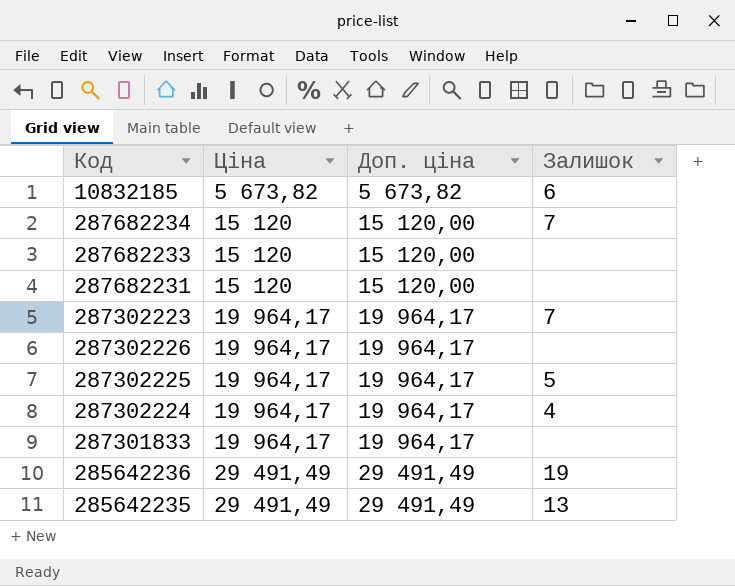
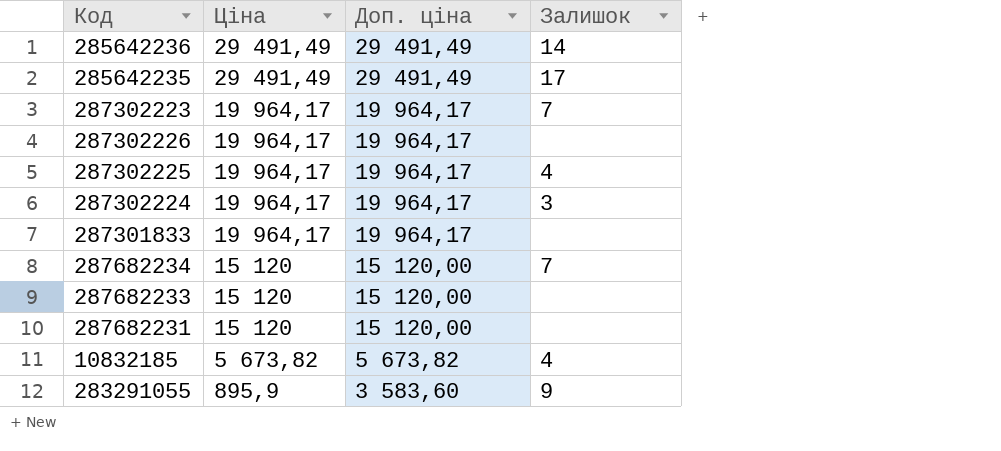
row order: Ціна ascending -> Ціна descending
285642236 | Залишок: 19 -> 14
285642235 | Залишок: 13 -> 17
287302225 | Залишок: 5 -> 4
287302224 | Залишок: 4 -> 3
10832185 | Залишок: 6 -> 4
row 283291055: none -> 895,9 | 3 583,60 | 9

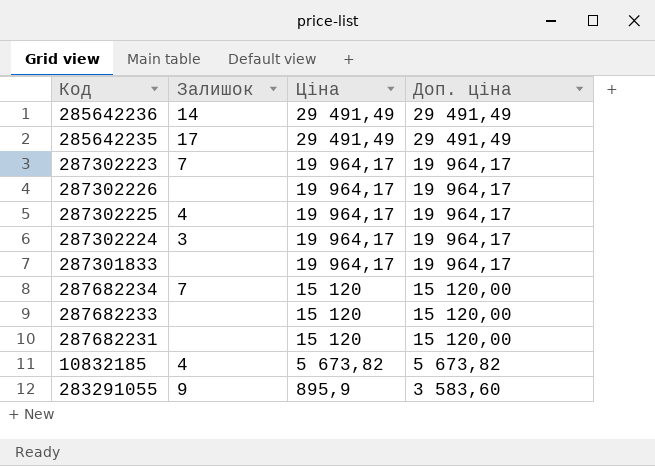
column Залишок | position: 4 -> 2

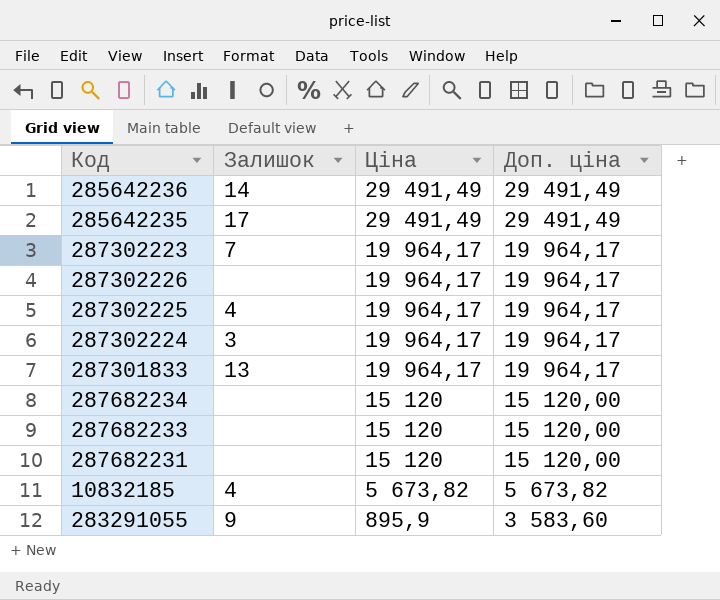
287301833 | Залишок: none -> 13
287682234 | Залишок: 7 -> none

